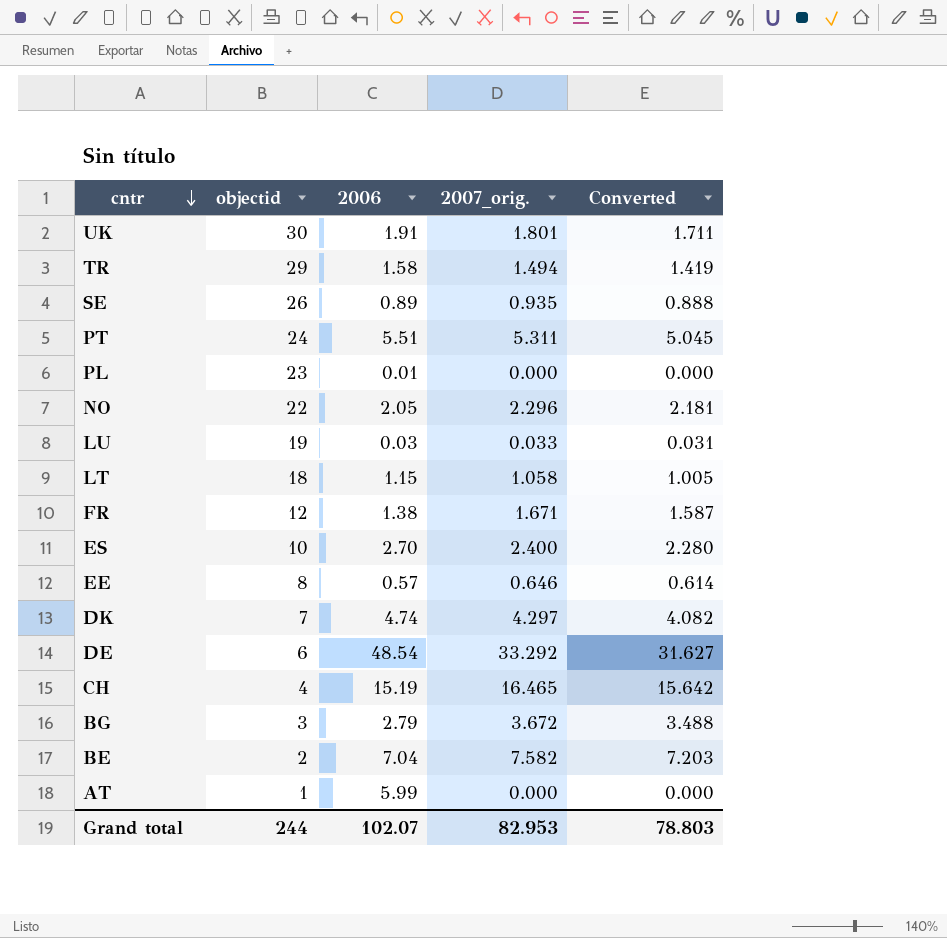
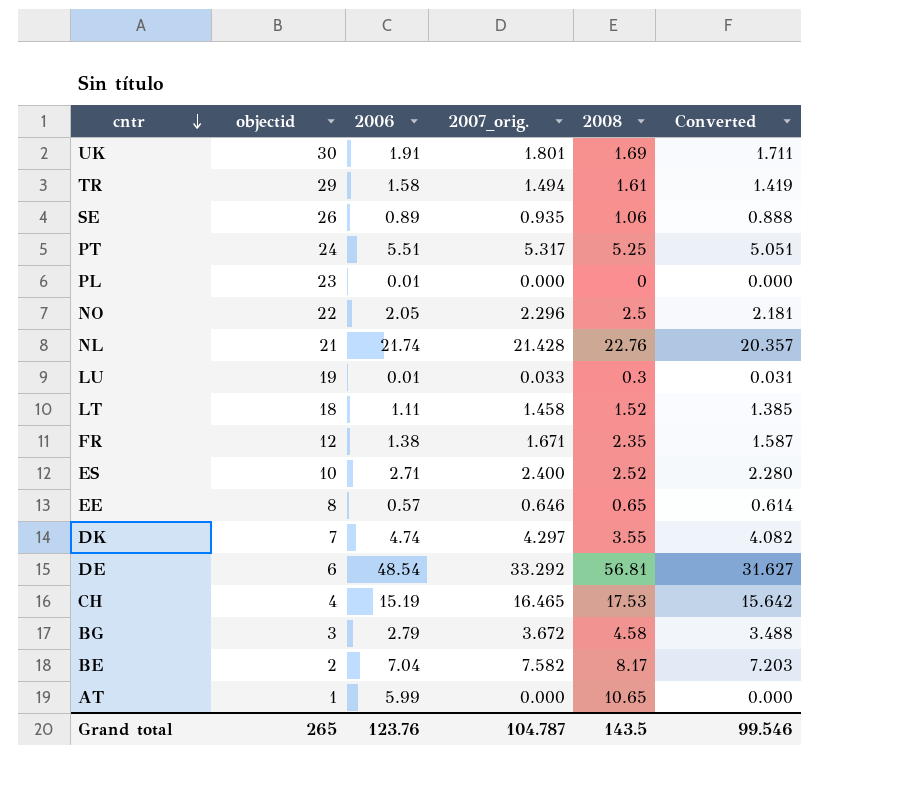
column 2008 | position: none -> 5
PT | 2007_orig.: 5.311 -> 5.317
PT | Converted: 5.045 -> 5.051
row NL: none -> 21 | 21.74 | 21.428 | 22.76 | 20.357
LU | 2006: 0.03 -> 0.01
LT | 2006: 1.15 -> 1.11
LT | 2007_orig.: 1.058 -> 1.458
LT | Converted: 1.005 -> 1.385
ES | 2006: 2.70 -> 2.71
Grand total | objectid: 244 -> 265
Grand total | 2006: 102.07 -> 123.76
Grand total | 2007_orig.: 82.953 -> 104.787
Grand total | Converted: 78.803 -> 99.546

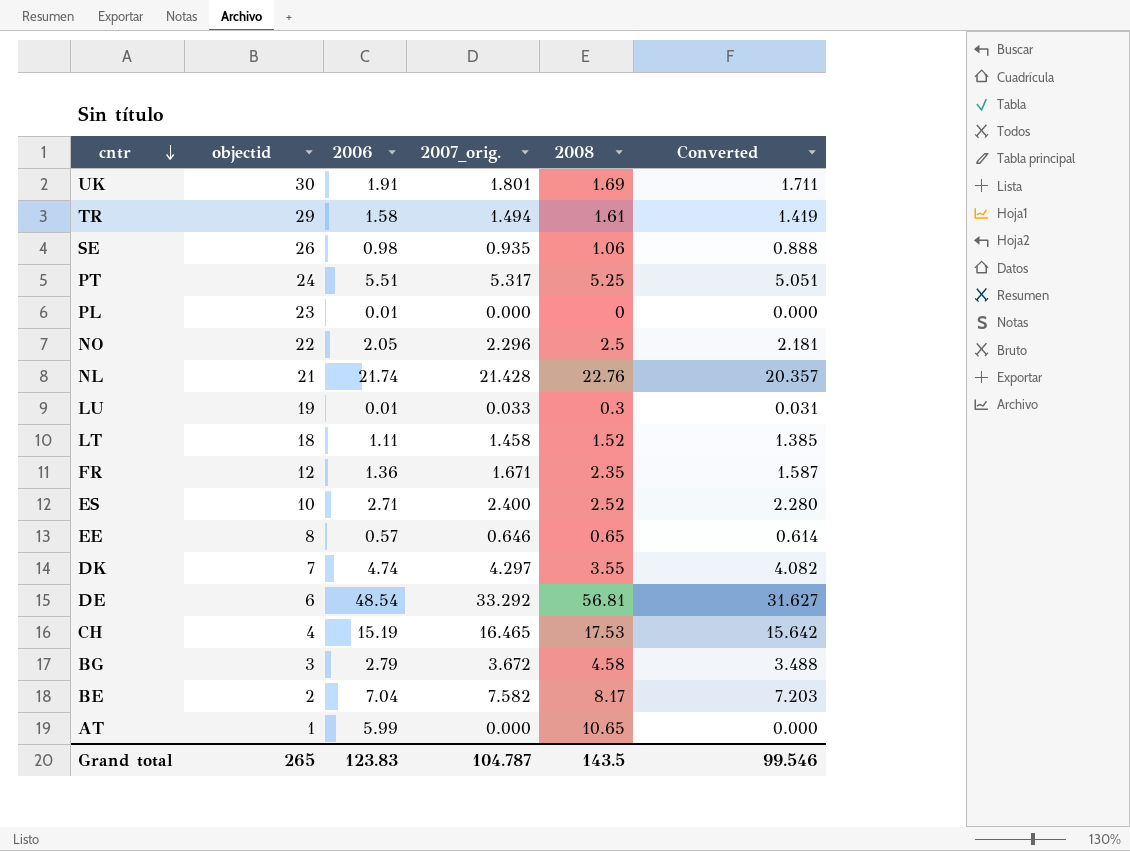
SE | 2006: 0.89 -> 0.98
FR | 2006: 1.38 -> 1.36
Grand total | 2006: 123.76 -> 123.83

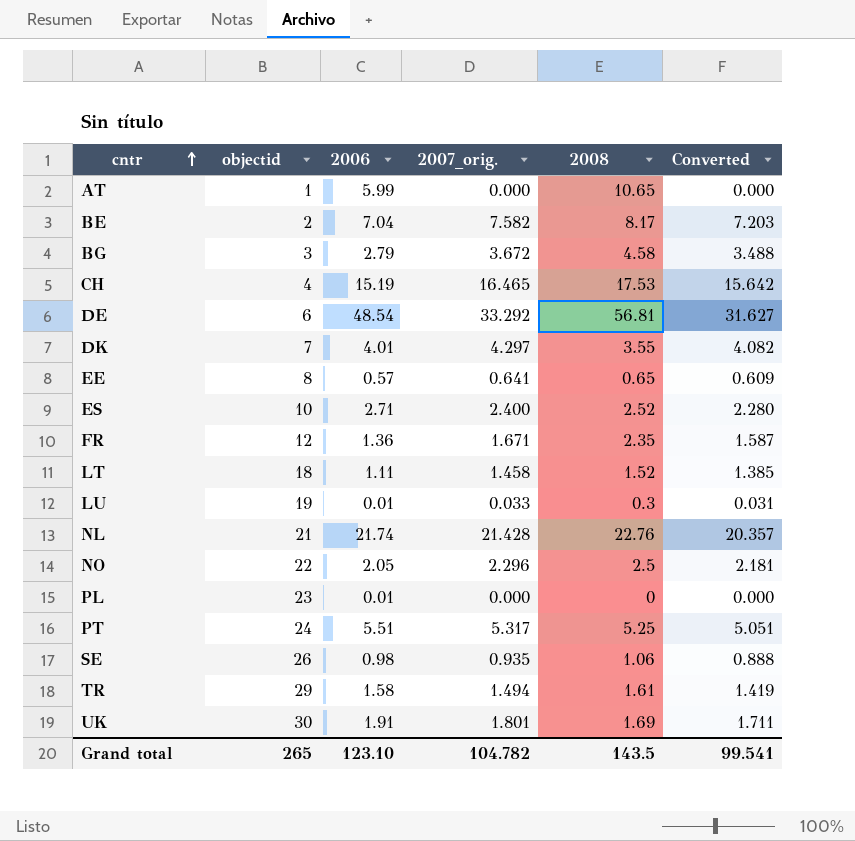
row order: cntr descending -> cntr ascending
DK | 2006: 4.74 -> 4.01
EE | 2007_orig.: 0.646 -> 0.641
EE | Converted: 0.614 -> 0.609
Grand total | 2006: 123.83 -> 123.10
Grand total | 2007_orig.: 104.787 -> 104.782
Grand total | Converted: 99.546 -> 99.541

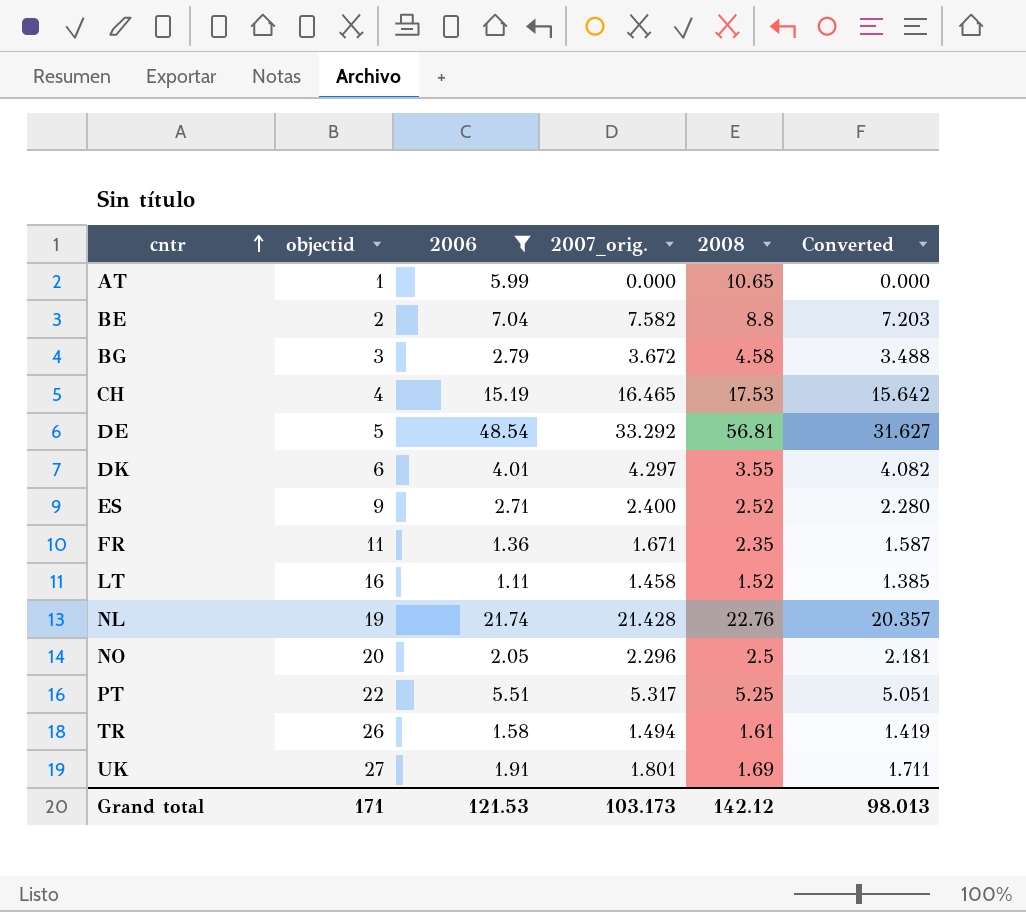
filter: none -> 2006 >= 1.11
BE | 2008: 8.17 -> 8.8
DE | objectid: 6 -> 5
DK | objectid: 7 -> 6
ES | objectid: 10 -> 9
FR | objectid: 12 -> 11
LT | objectid: 18 -> 16
NL | objectid: 21 -> 19
NO | objectid: 22 -> 20
PT | objectid: 24 -> 22
TR | objectid: 29 -> 26
UK | objectid: 30 -> 27
Grand total | objectid: 265 -> 171
Grand total | 2006: 123.10 -> 121.53
Grand total | 2007_orig.: 104.782 -> 103.173
Grand total | 2008: 143.5 -> 142.12
Grand total | Converted: 99.541 -> 98.013

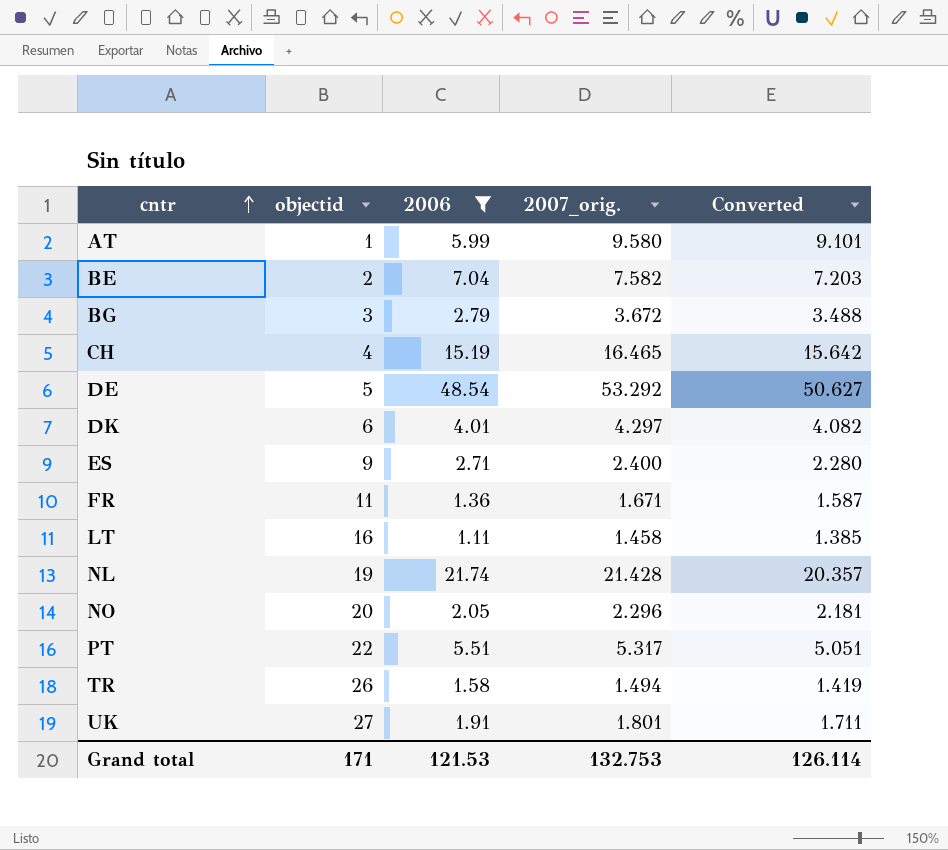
column 2008 | position: 5 -> none
AT | 2007_orig.: 0.000 -> 9.580
AT | Converted: 0.000 -> 9.101
DE | 2007_orig.: 33.292 -> 53.292
DE | Converted: 31.627 -> 50.627
Grand total | 2007_orig.: 103.173 -> 132.753
Grand total | Converted: 98.013 -> 126.114

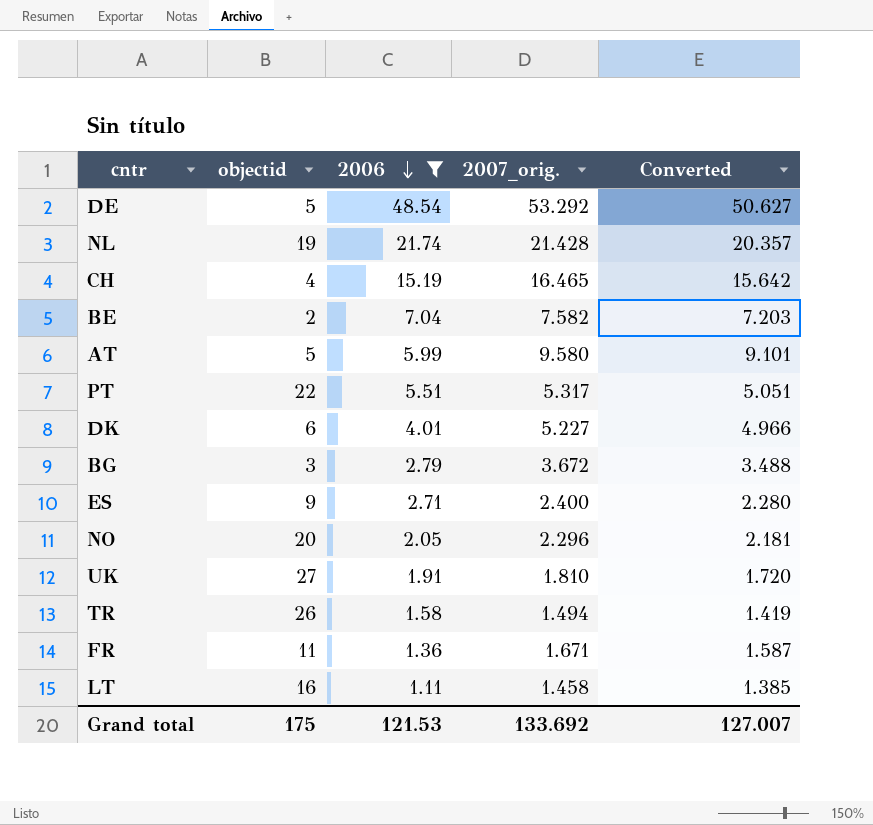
row order: cntr ascending -> 2006 descending
AT | objectid: 1 -> 5
DK | 2007_orig.: 4.297 -> 5.227
DK | Converted: 4.082 -> 4.966
UK | 2007_orig.: 1.801 -> 1.810
UK | Converted: 1.711 -> 1.720
Grand total | objectid: 171 -> 175
Grand total | 2007_orig.: 132.753 -> 133.692
Grand total | Converted: 126.114 -> 127.007

